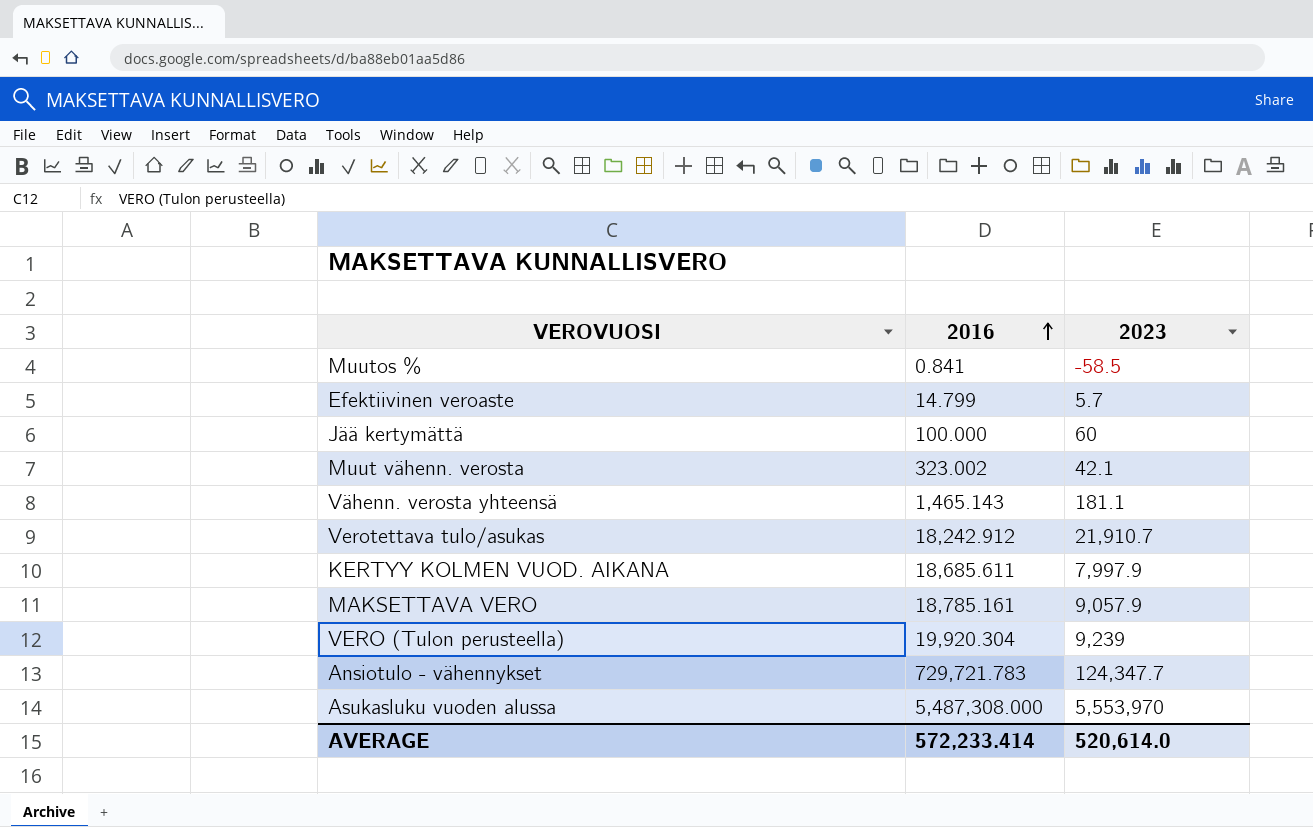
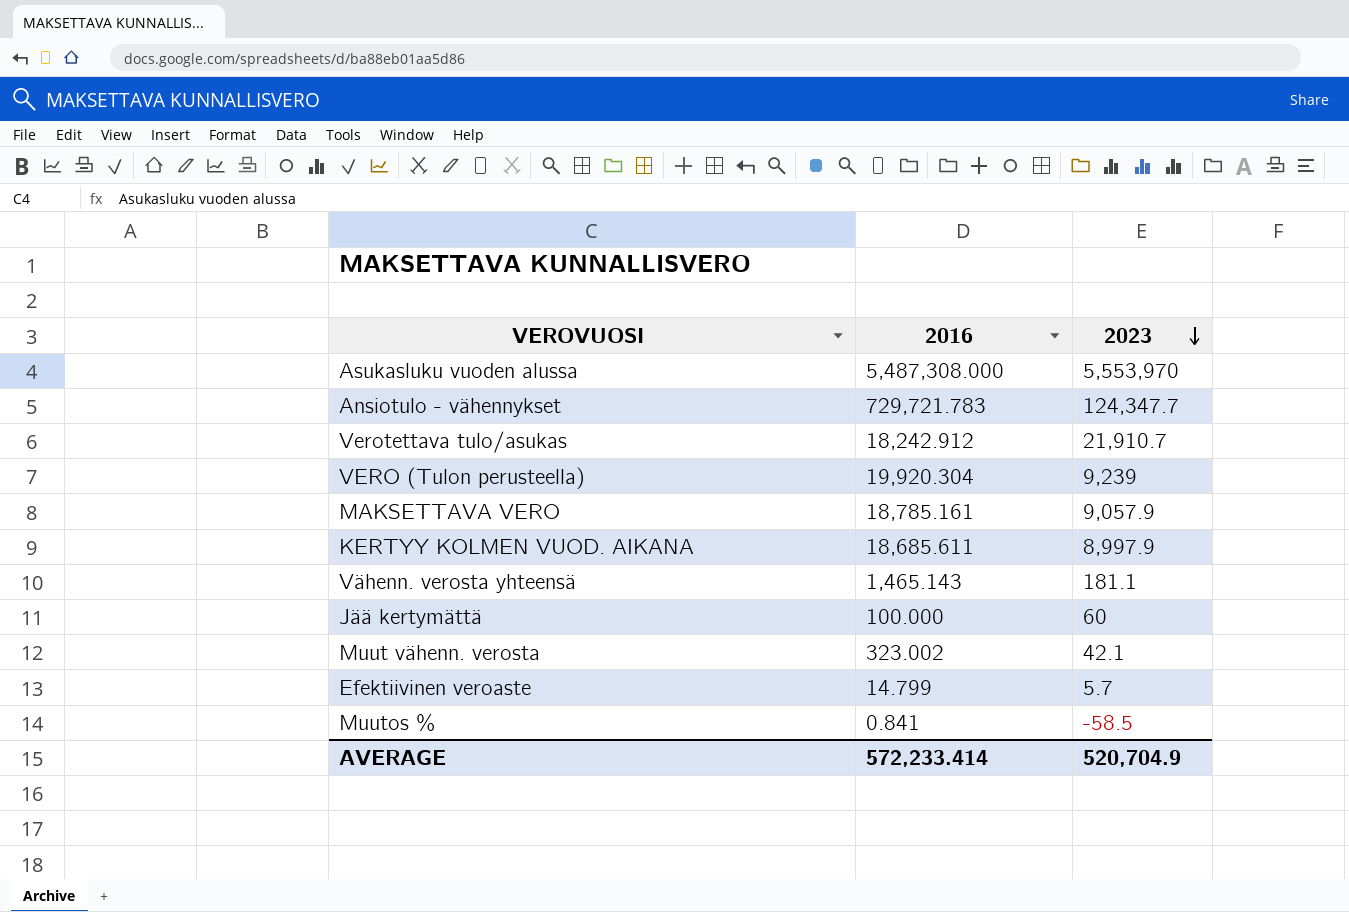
row order: 2016 ascending -> 2023 descending
KERTYY KOLMEN VUOD. AIKANA | 2023: 7,997.9 -> 8,997.9
AVERAGE | 2023: 520,614.0 -> 520,704.9

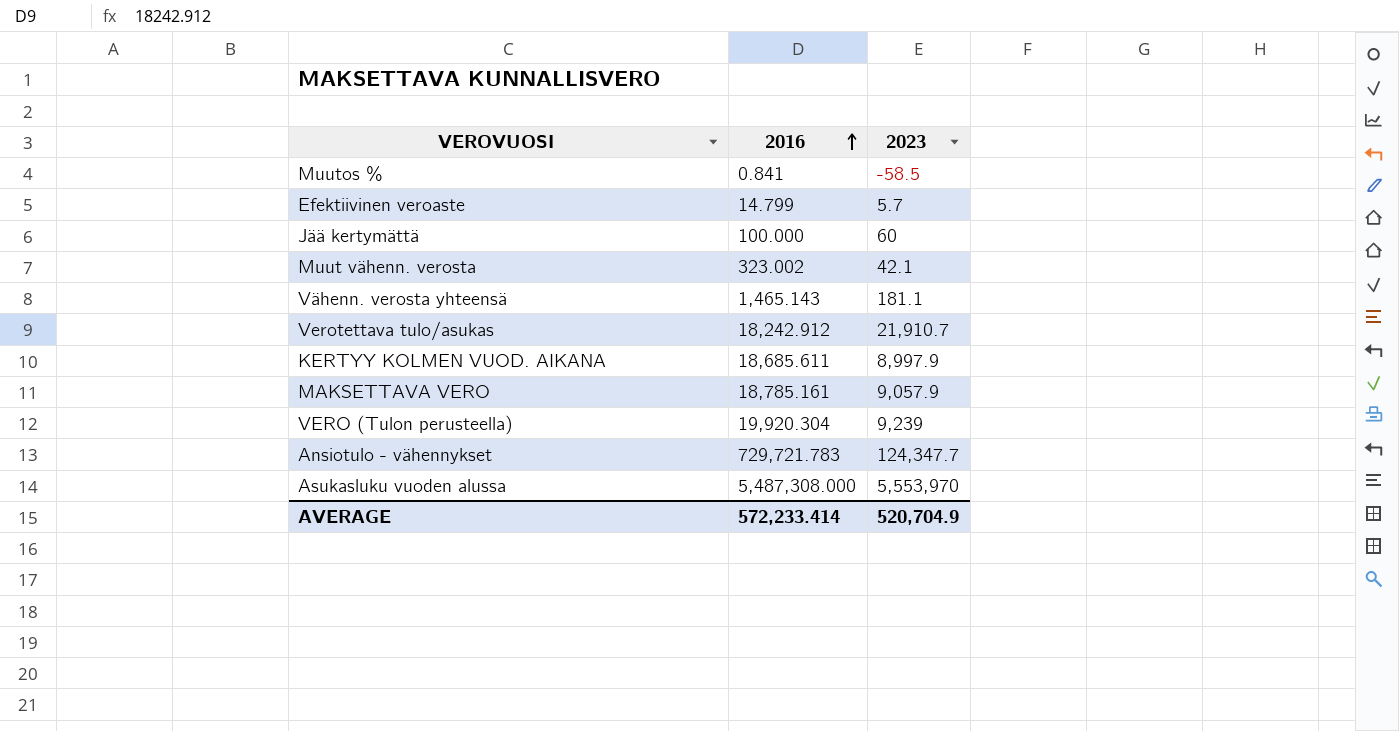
row order: 2023 descending -> 2016 ascending

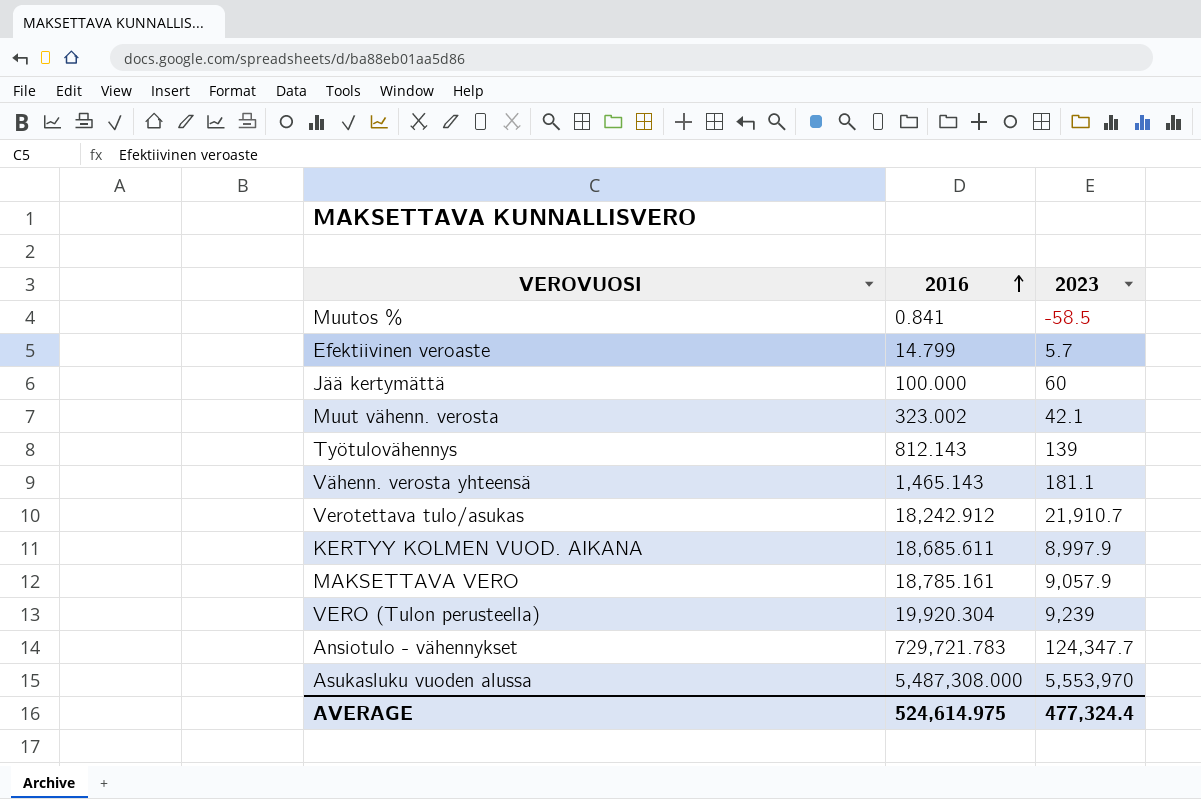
row Työtulovähennys: none -> 812.143 | 139
AVERAGE | 2016: 572,233.414 -> 524,614.975
AVERAGE | 2023: 520,704.9 -> 477,324.4

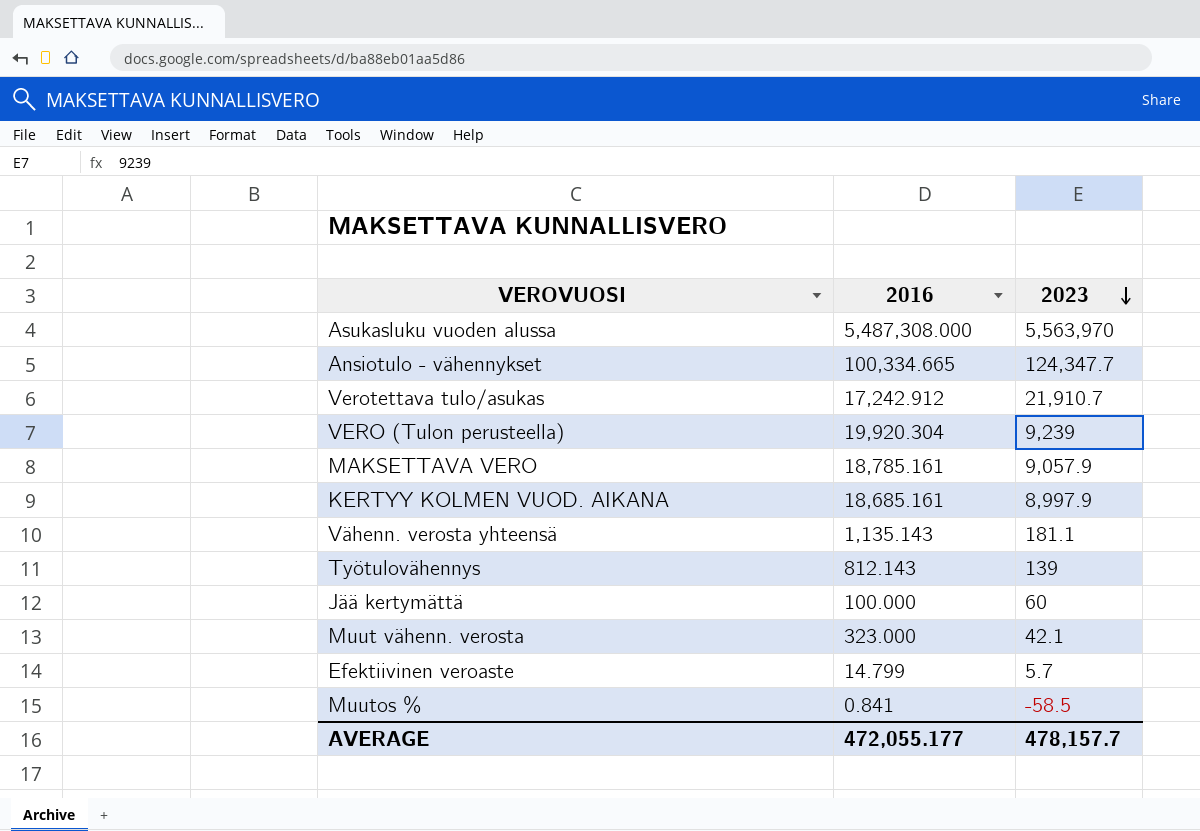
row order: 2016 ascending -> 2023 descending
Asukasluku vuoden alussa | 2023: 5,553,970 -> 5,563,970
Ansiotulo - vähennykset | 2016: 729,721.783 -> 100,334.665
Verotettava tulo/asukas | 2016: 18,242.912 -> 17,242.912
KERTYY KOLMEN VUOD. AIKANA | 2016: 18,685.611 -> 18,685.161
Vähenn. verosta yhteensä | 2016: 1,465.143 -> 1,135.143
Muut vähenn. verosta | 2016: 323.002 -> 323.000
AVERAGE | 2016: 524,614.975 -> 472,055.177
AVERAGE | 2023: 477,324.4 -> 478,157.7

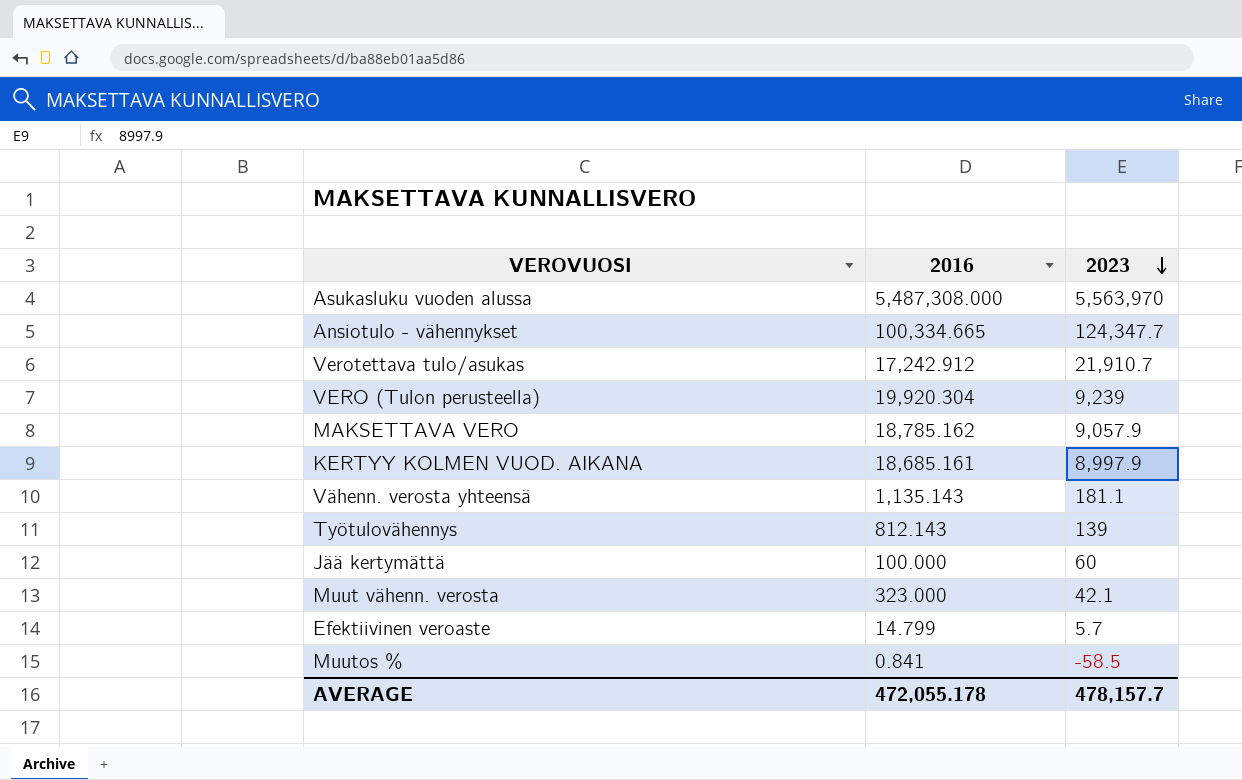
MAKSETTAVA VERO | 2016: 18,785.161 -> 18,785.162
AVERAGE | 2016: 472,055.177 -> 472,055.178

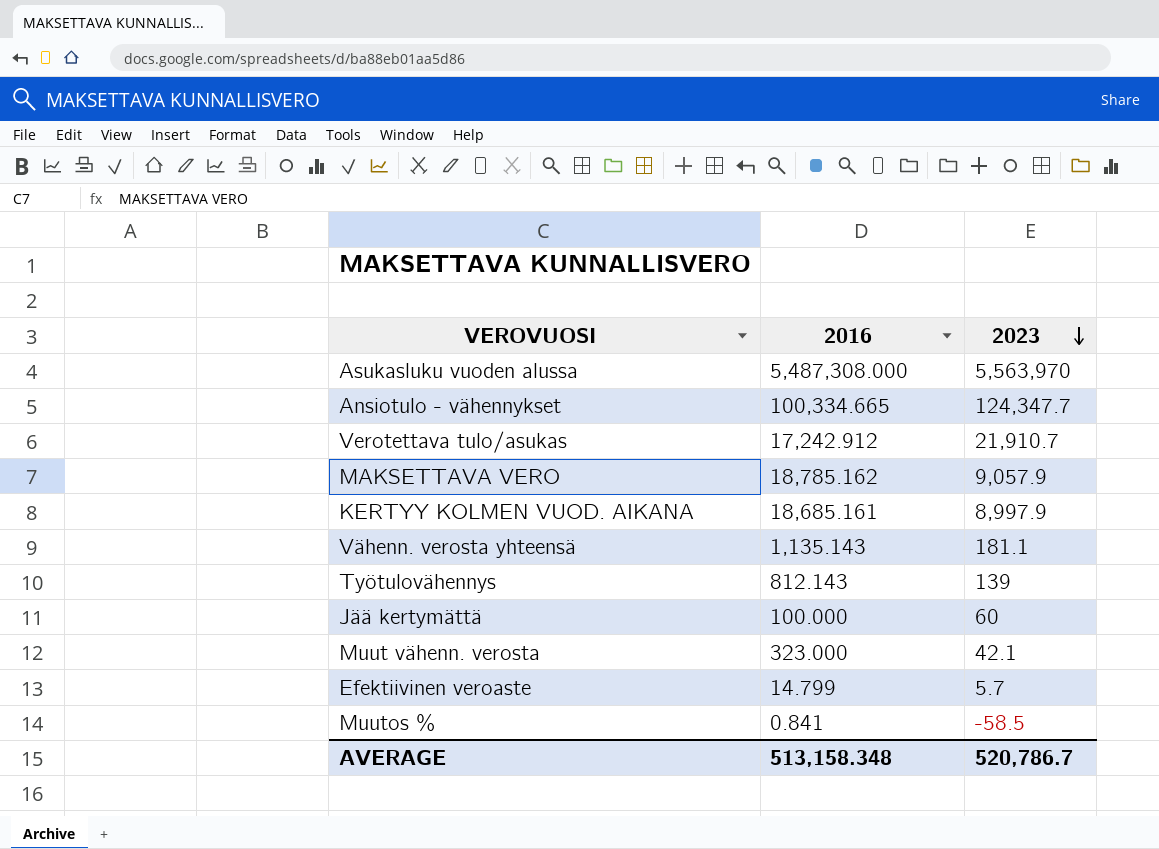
row VERO (Tulon perusteella): 19,920.304 | 9,239 -> none
AVERAGE | 2016: 472,055.178 -> 513,158.348
AVERAGE | 2023: 478,157.7 -> 520,786.7

